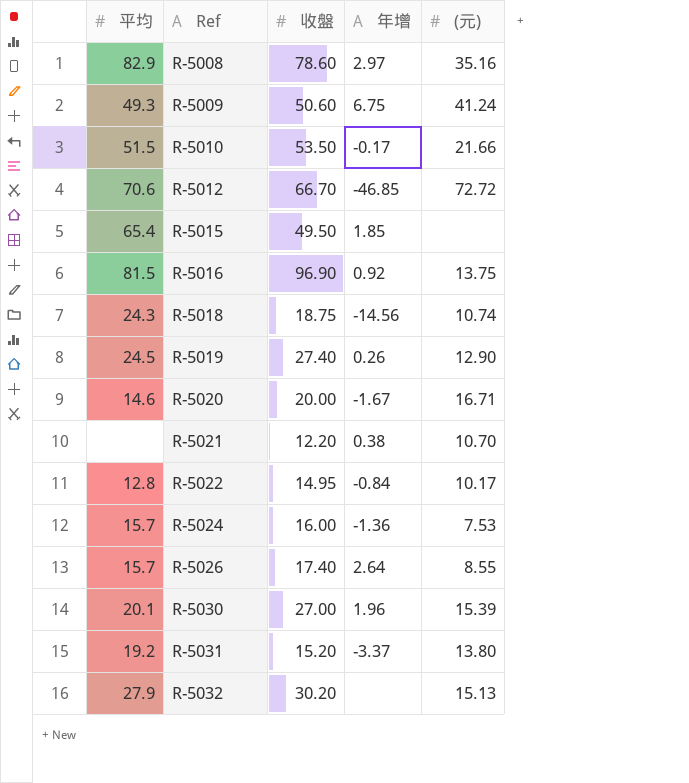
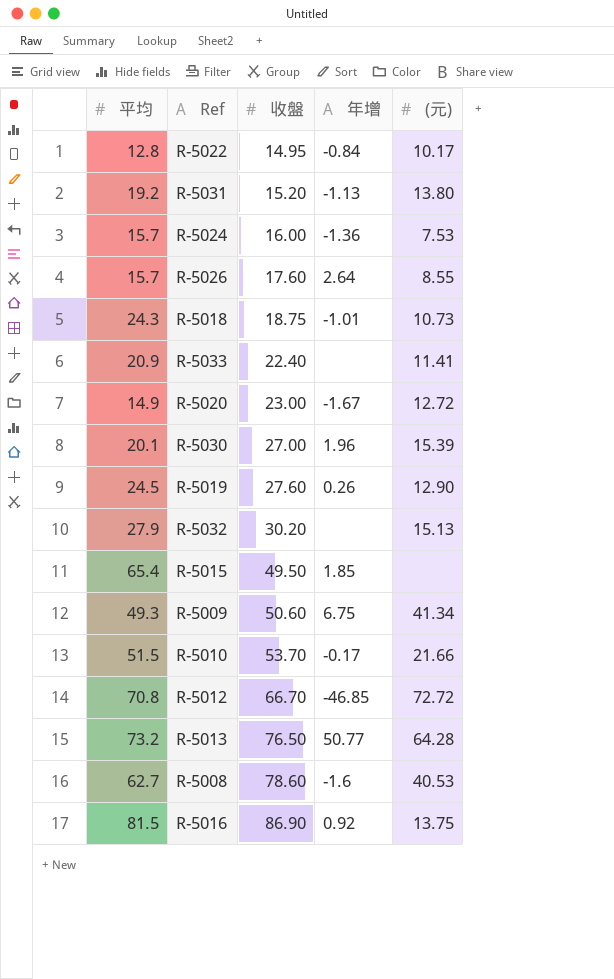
row order: Ref ascending -> 收盤 ascending
row R-5021: none | 12.20 | 0.38 | 10.70 -> none
R-5031 | 年增: -3.37 -> -1.13
R-5026 | 收盤: 17.40 -> 17.60
R-5018 | 年增: -14.56 -> -1.01
R-5018 | (元): 10.74 -> 10.73
row R-5033: none -> 20.9 | 22.40 | none | 11.41
R-5020 | 平均: 14.6 -> 14.9
R-5020 | 收盤: 20.00 -> 23.00
R-5020 | (元): 16.71 -> 12.72
R-5019 | 收盤: 27.40 -> 27.60
R-5009 | (元): 41.24 -> 41.34
R-5010 | 收盤: 53.50 -> 53.70
R-5012 | 平均: 70.6 -> 70.8
row R-5013: none -> 73.2 | 76.50 | 50.77 | 64.28
R-5008 | 平均: 82.9 -> 62.7
R-5008 | 年增: 2.97 -> -1.6
R-5008 | (元): 35.16 -> 40.53
R-5016 | 收盤: 96.90 -> 86.90

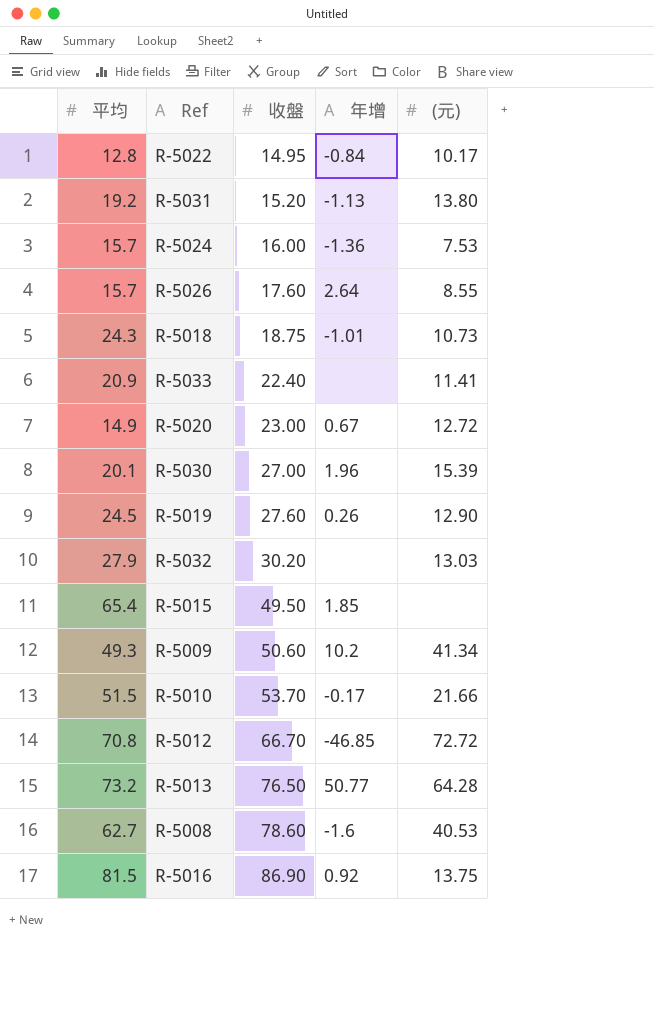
R-5020 | 年增: -1.67 -> 0.67
R-5032 | (元): 15.13 -> 13.03
R-5009 | 年增: 6.75 -> 10.2

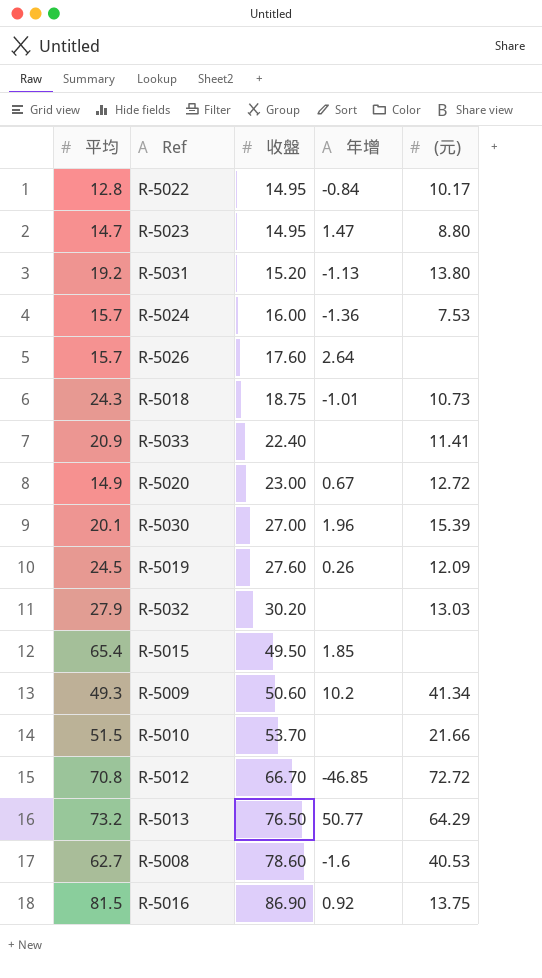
row R-5023: none -> 14.7 | 14.95 | 1.47 | 8.80
R-5026 | (元): 8.55 -> none
R-5019 | (元): 12.90 -> 12.09
R-5010 | 年增: -0.17 -> none
R-5013 | (元): 64.28 -> 64.29

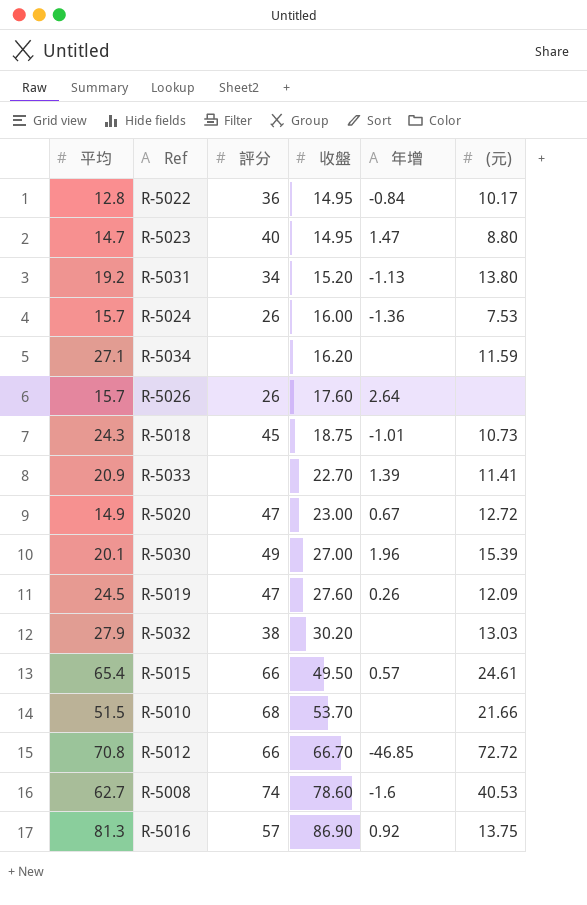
column 評分 | position: none -> 3
row R-5009: 49.3 | 50.60 | 10.2 | 41.34 -> none
row R-5013: 73.2 | 76.50 | 50.77 | 64.29 -> none
row R-5034: none -> 27.1 | none | 16.20 | none | 11.59
R-5033 | 收盤: 22.40 -> 22.70
R-5033 | 年增: none -> 1.39
R-5015 | 年增: 1.85 -> 0.57
R-5015 | (元): none -> 24.61
R-5016 | 平均: 81.5 -> 81.3

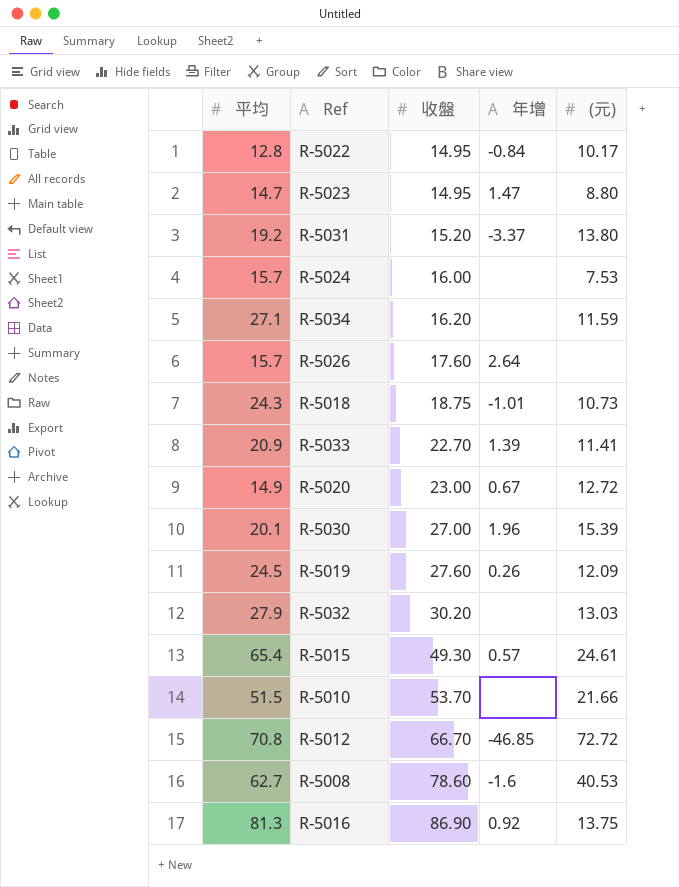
column 評分 | position: 3 -> none
R-5031 | 年增: -1.13 -> -3.37
R-5024 | 年增: -1.36 -> none
R-5015 | 收盤: 49.50 -> 49.30

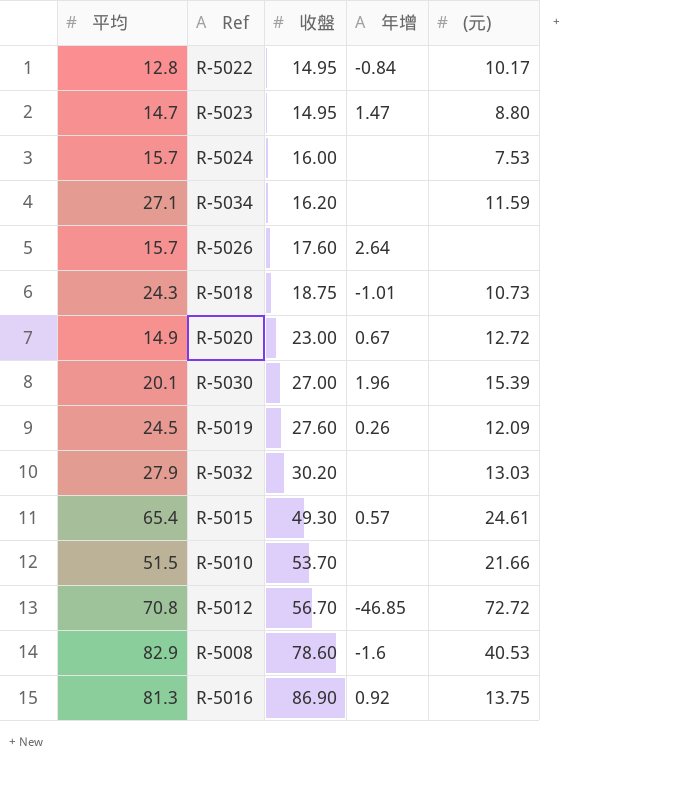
row R-5031: 19.2 | 15.20 | -3.37 | 13.80 -> none
row R-5033: 20.9 | 22.70 | 1.39 | 11.41 -> none
R-5012 | 收盤: 66.70 -> 56.70
R-5008 | 平均: 62.7 -> 82.9

